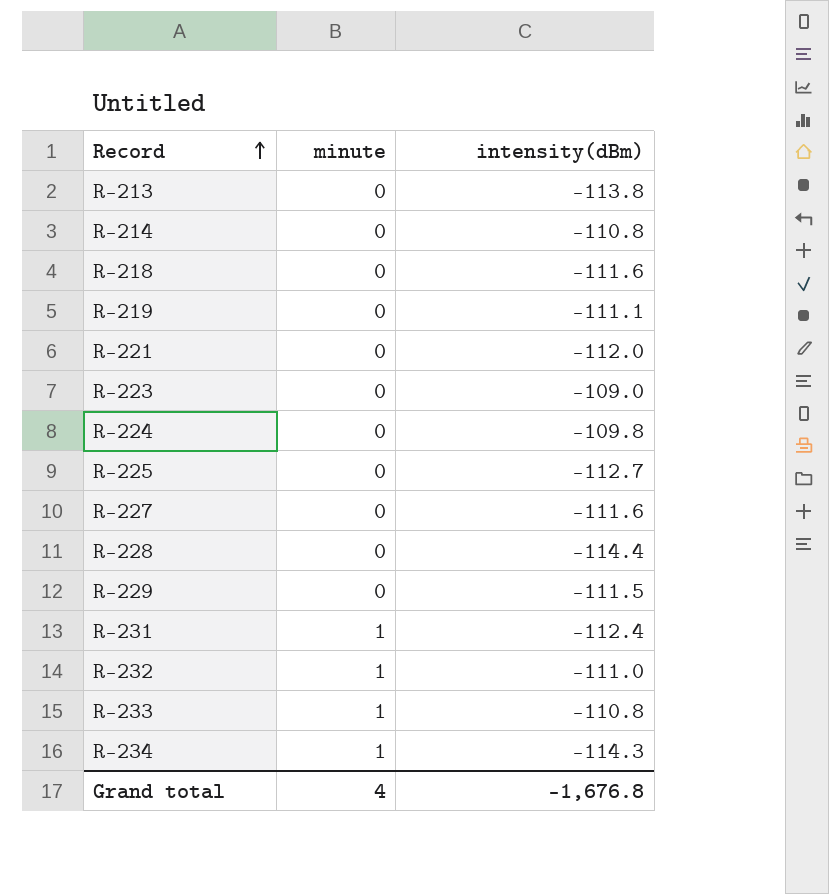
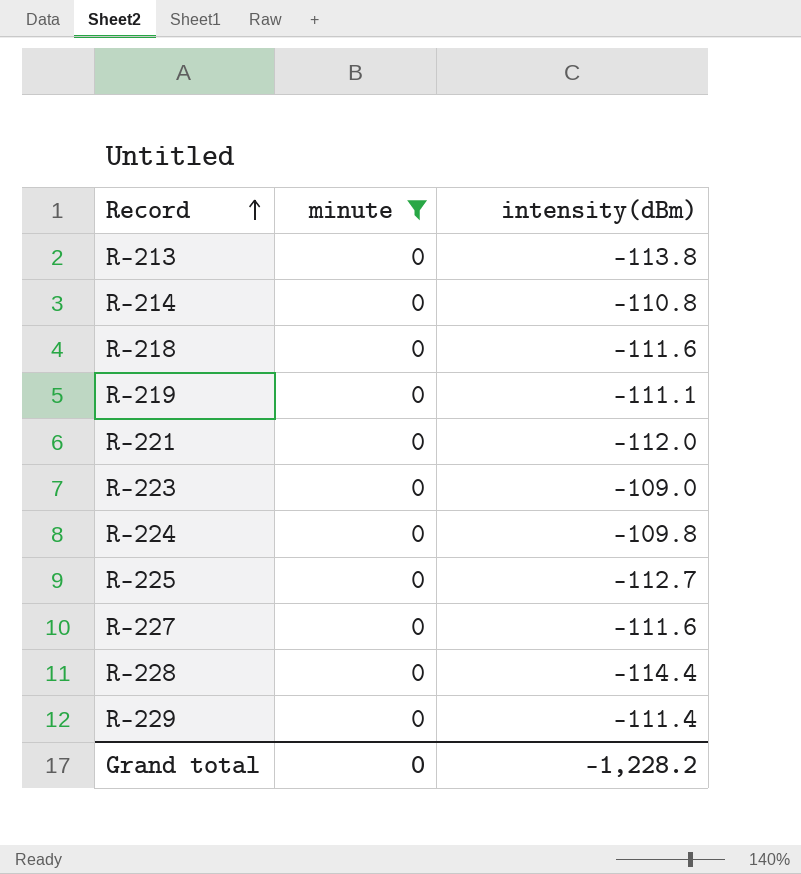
filter: none -> minute = 0
R-229 | intensity(dBm): -111.5 -> -111.4
Grand total | minute: 4 -> 0
Grand total | intensity(dBm): -1,676.8 -> -1,228.2

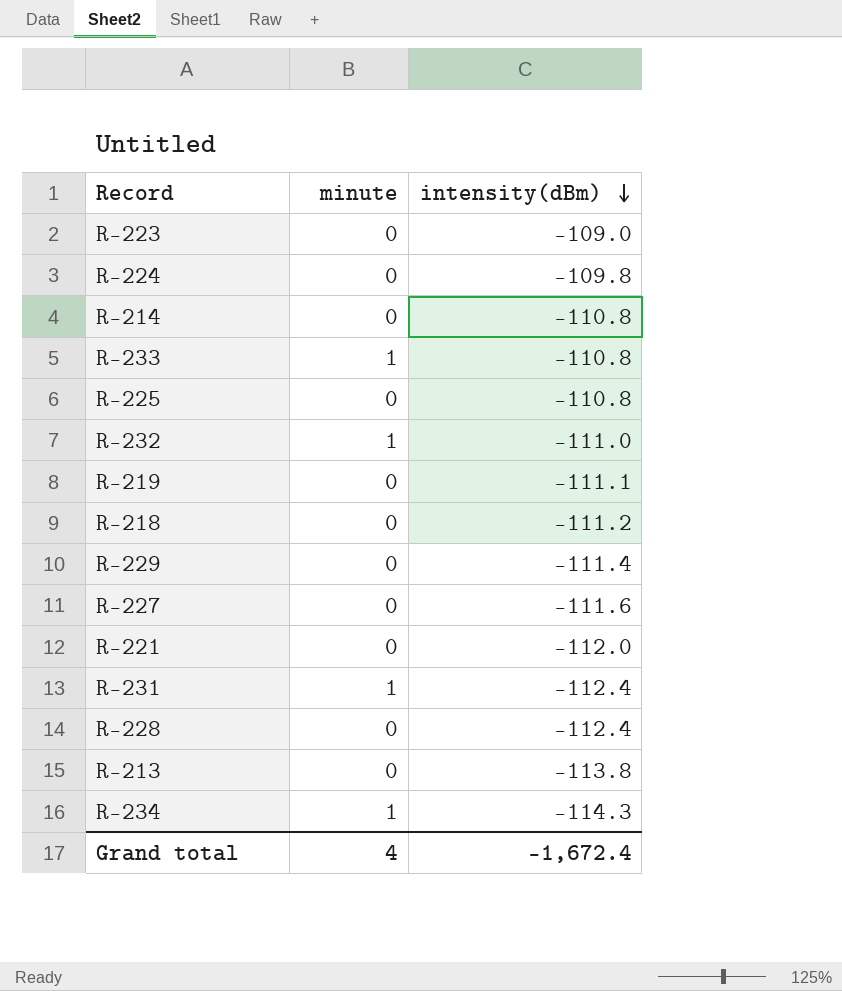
filter: minute = 0 -> none
row order: Record ascending -> intensity(dBm) descending
R-225 | intensity(dBm): -112.7 -> -110.8
R-218 | intensity(dBm): -111.6 -> -111.2
R-228 | intensity(dBm): -114.4 -> -112.4
Grand total | minute: 0 -> 4
Grand total | intensity(dBm): -1,228.2 -> -1,672.4

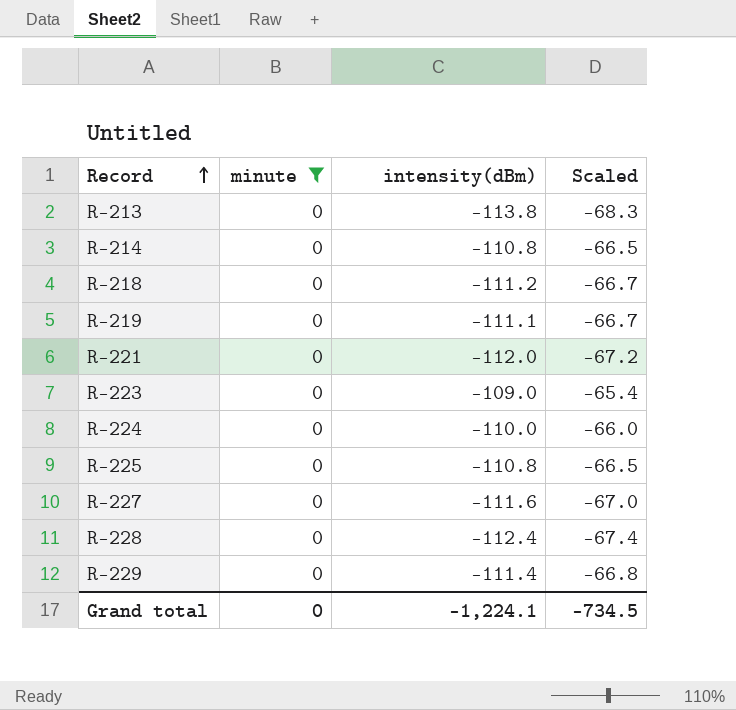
filter: none -> minute = 0
row order: intensity(dBm) descending -> Record ascending
column Scaled | formula: none -> [intensity(dBm)] * 0.6
R-224 | intensity(dBm): -109.8 -> -110.0
Grand total | minute: 4 -> 0
Grand total | intensity(dBm): -1,672.4 -> -1,224.1

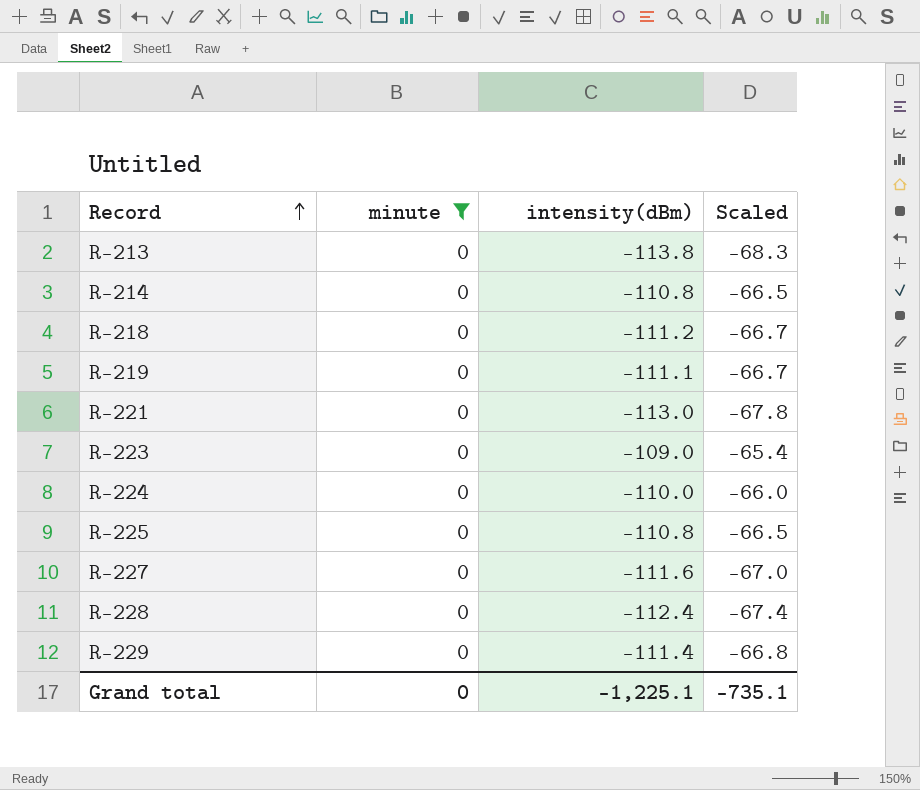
R-221 | intensity(dBm): -112.0 -> -113.0
R-221 | Scaled: -67.2 -> -67.8
Grand total | intensity(dBm): -1,224.1 -> -1,225.1
Grand total | Scaled: -734.5 -> -735.1

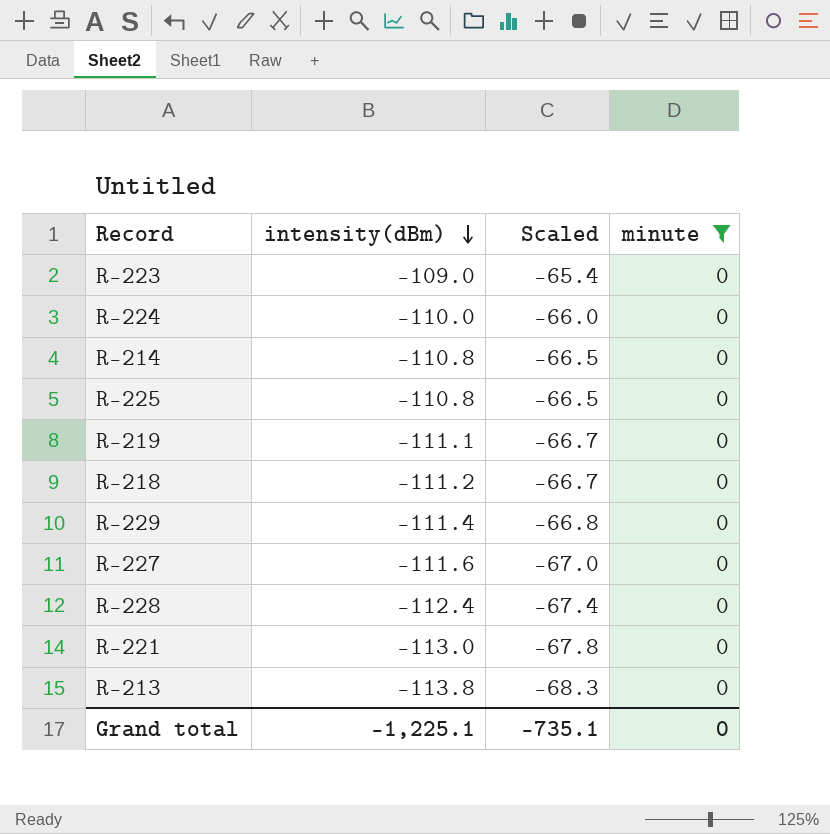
row order: Record ascending -> intensity(dBm) descending
column minute | position: 2 -> 4

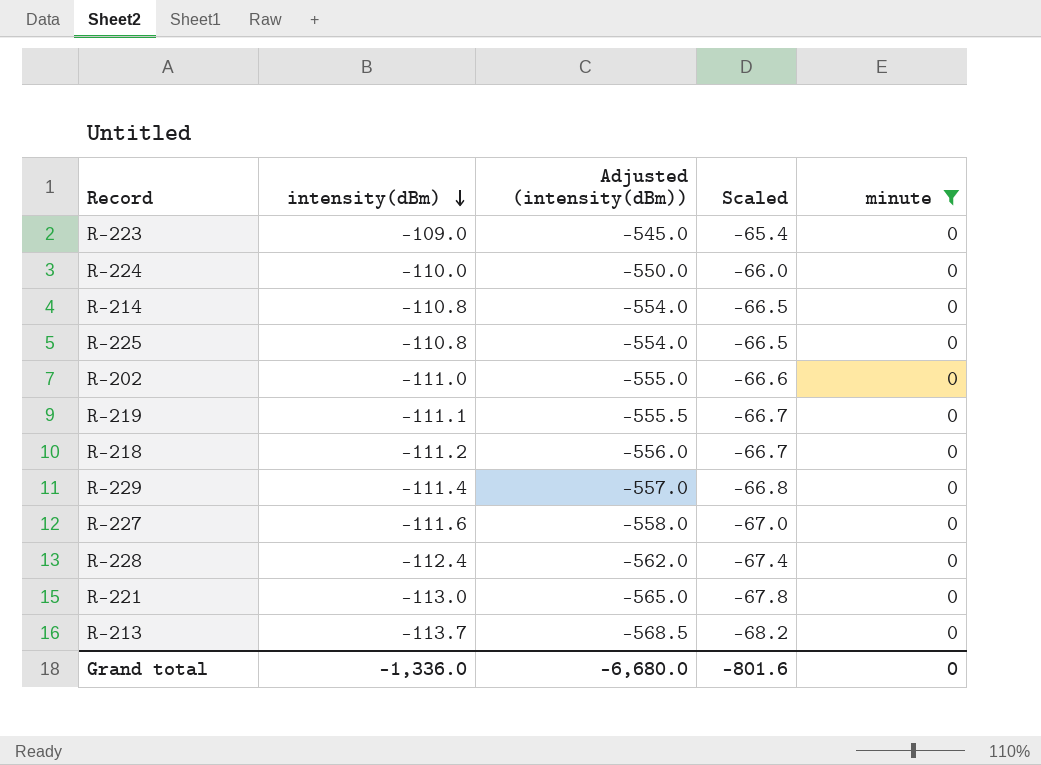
column Adjusted (intensity(dBm)) | formula: none -> [intensity(dBm)] * 5
row R-202: none -> -111.0 | -555.0 | -66.6 | 0
R-213 | intensity(dBm): -113.8 -> -113.7
R-213 | Scaled: -68.3 -> -68.2
Grand total | intensity(dBm): -1,225.1 -> -1,336.0
Grand total | Scaled: -735.1 -> -801.6

